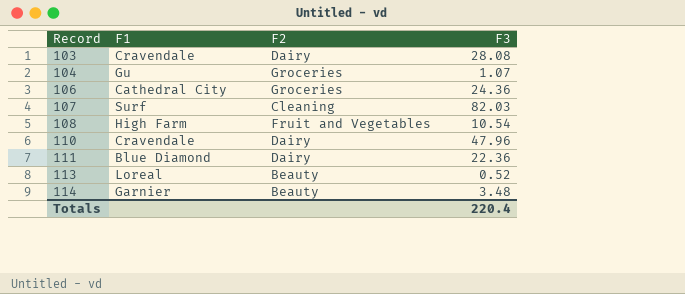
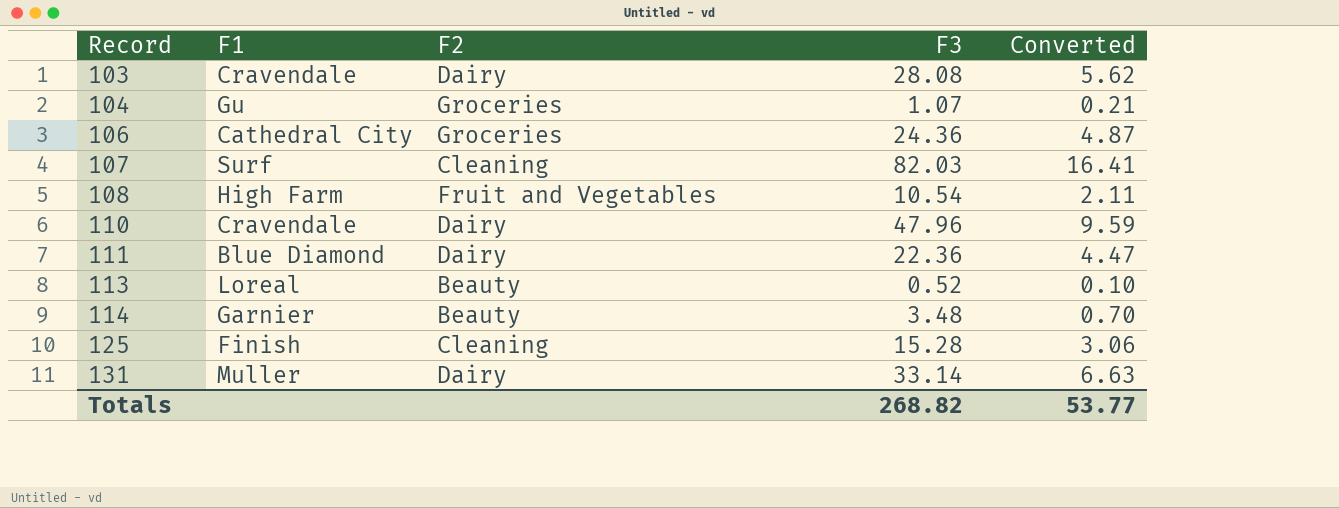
column Converted | formula: none -> [F3] * 0.2
row 125: none -> Finish | Cleaning | 15.28 | 3.06
row 131: none -> Muller | Dairy | 33.14 | 6.63
Totals | F3: 220.4 -> 268.82

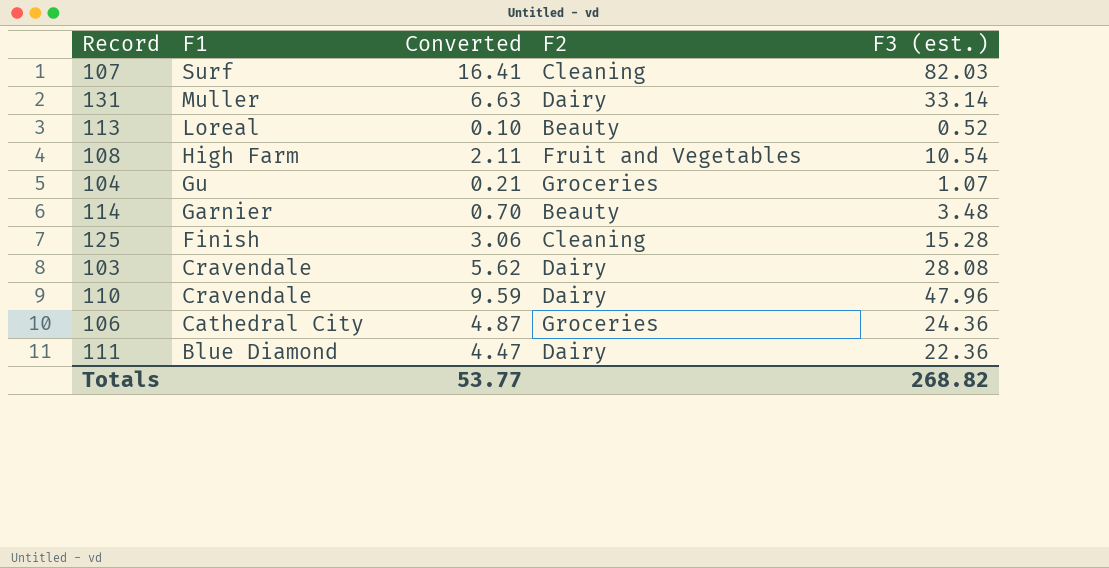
row order: Record ascending -> F1 descending
column Converted | position: 5 -> 3
column name: F3 -> F3 (est.)

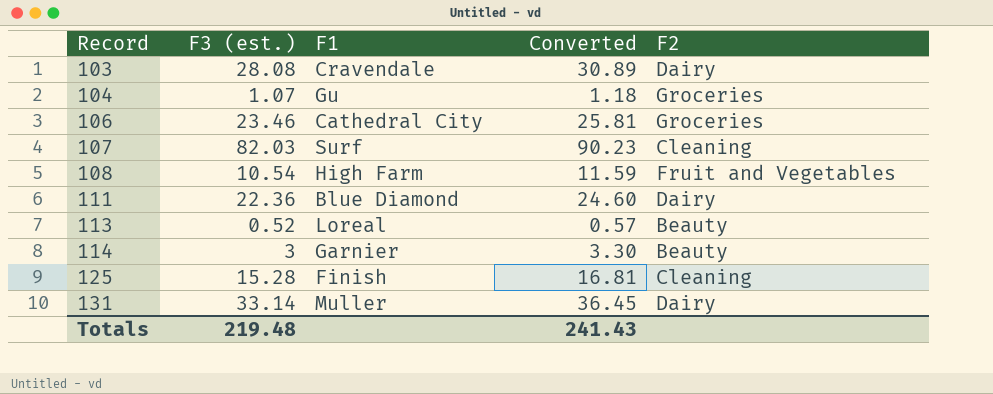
row order: F1 descending -> Record ascending
column F3 (est.) | position: 5 -> 2
column Converted | formula: [F3 (est.)] * 0.2 -> [F3 (est.)] * 1.1
row 110: Cravendale | 9.59 | Dairy | 47.96 -> none
106 | F3 (est.): 24.36 -> 23.46
114 | F3 (est.): 3.48 -> 3
Totals | F3 (est.): 268.82 -> 219.48
Totals | Converted: 53.77 -> 241.43

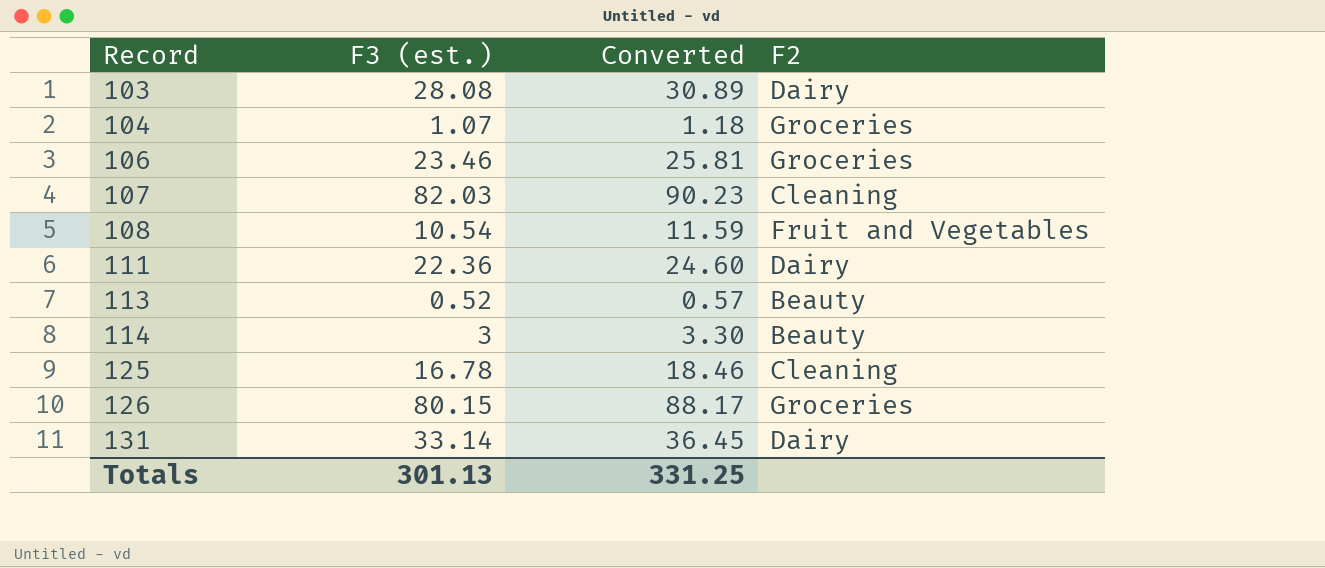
column F1 | position: 3 -> none
125 | F3 (est.): 15.28 -> 16.78
125 | Converted: 16.81 -> 18.46
row 126: none -> 80.15 | 88.17 | Groceries
Totals | F3 (est.): 219.48 -> 301.13
Totals | Converted: 241.43 -> 331.25

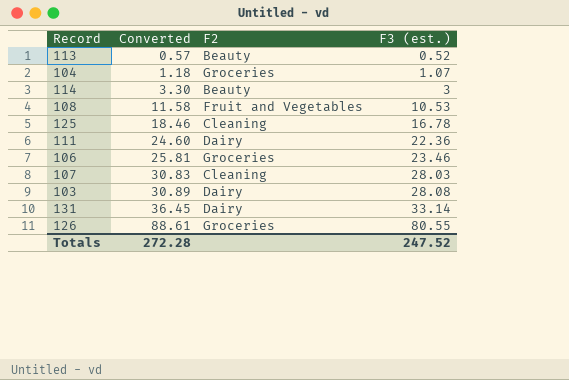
row order: Record ascending -> Converted ascending
column F3 (est.) | position: 2 -> 4
108 | Converted: 11.59 -> 11.58
108 | F3 (est.): 10.54 -> 10.53
107 | Converted: 90.23 -> 30.83
107 | F3 (est.): 82.03 -> 28.03
126 | Converted: 88.17 -> 88.61
126 | F3 (est.): 80.15 -> 80.55
Totals | Converted: 331.25 -> 272.28
Totals | F3 (est.): 301.13 -> 247.52

